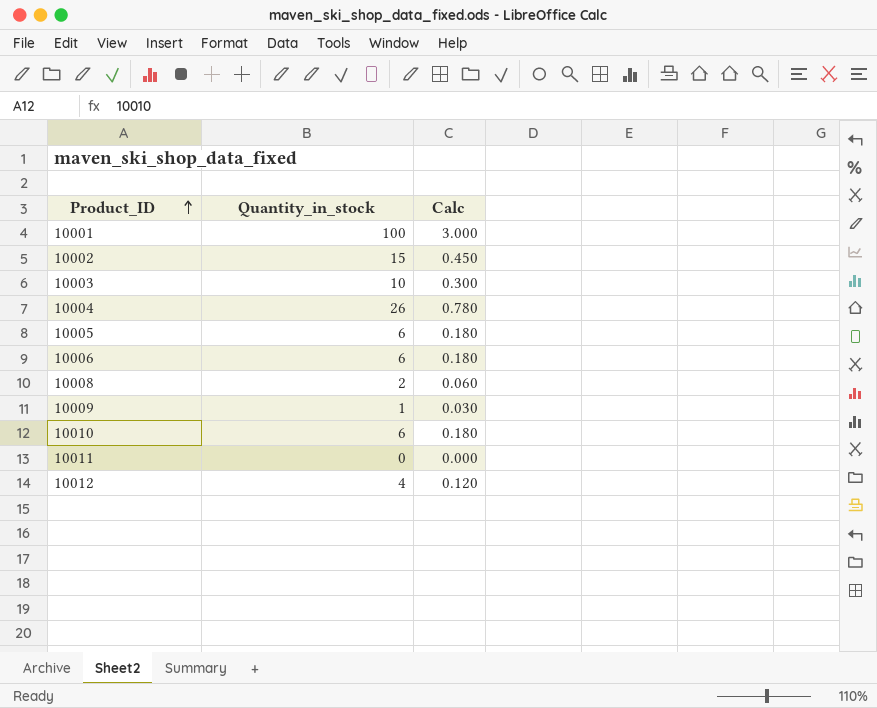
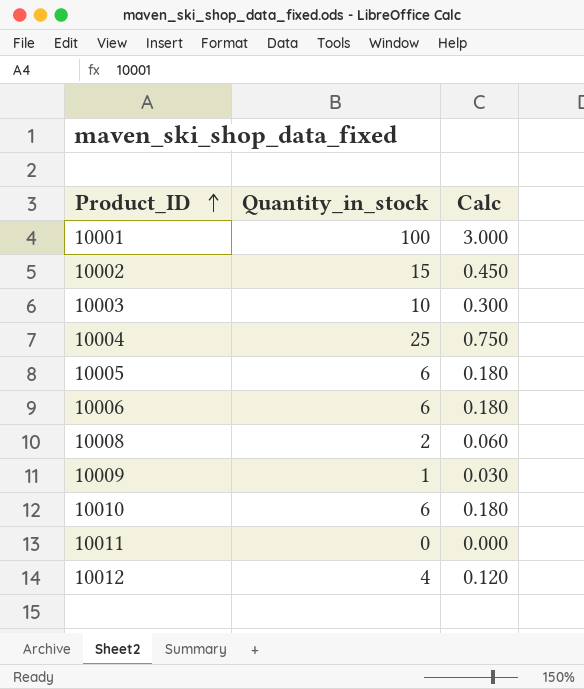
10004 | Quantity_in_stock: 26 -> 25
10004 | Calc: 0.780 -> 0.750

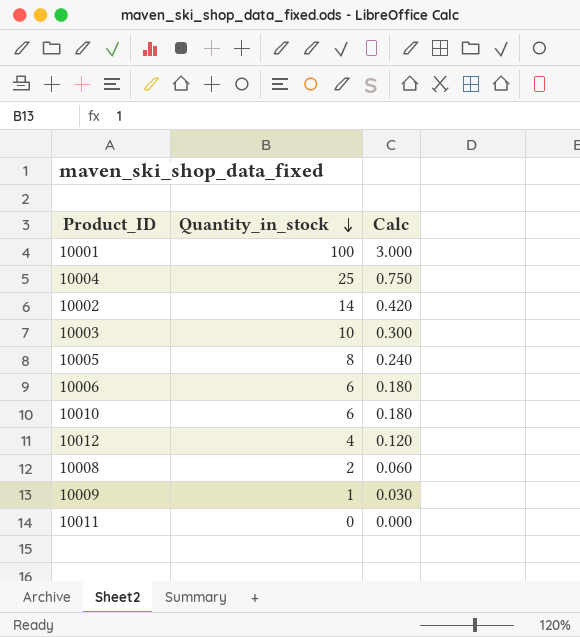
row order: Product_ID ascending -> Quantity_in_stock descending
10002 | Quantity_in_stock: 15 -> 14
10002 | Calc: 0.450 -> 0.420
10005 | Quantity_in_stock: 6 -> 8
10005 | Calc: 0.180 -> 0.240

